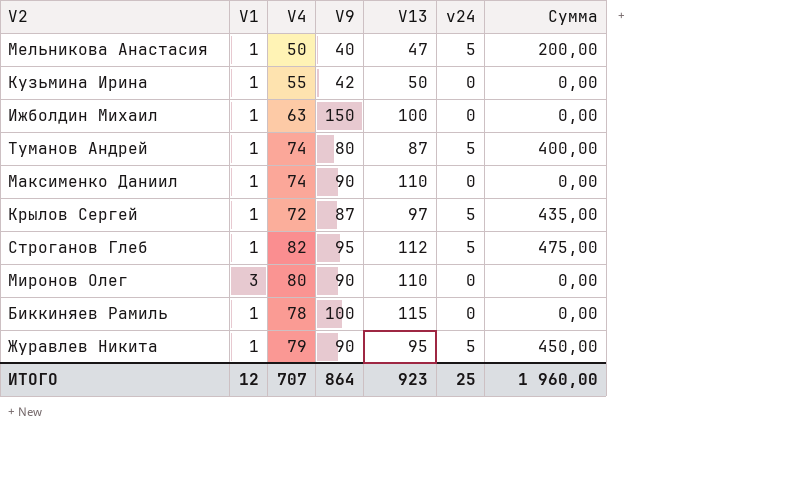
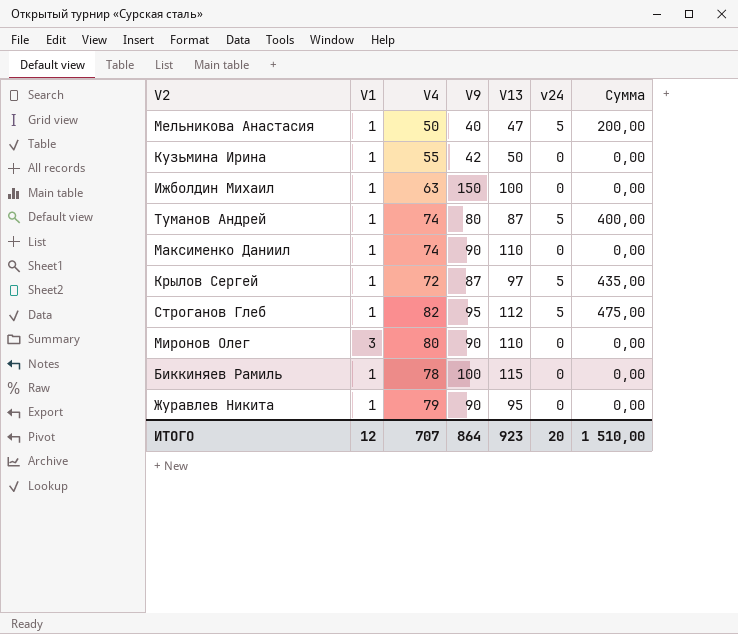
Журавлев Никита | v24: 5 -> 0
Журавлев Никита | Сумма: 450,00 -> 0,00
ИТОГО | v24: 25 -> 20
ИТОГО | Сумма: 1 960,00 -> 1 510,00

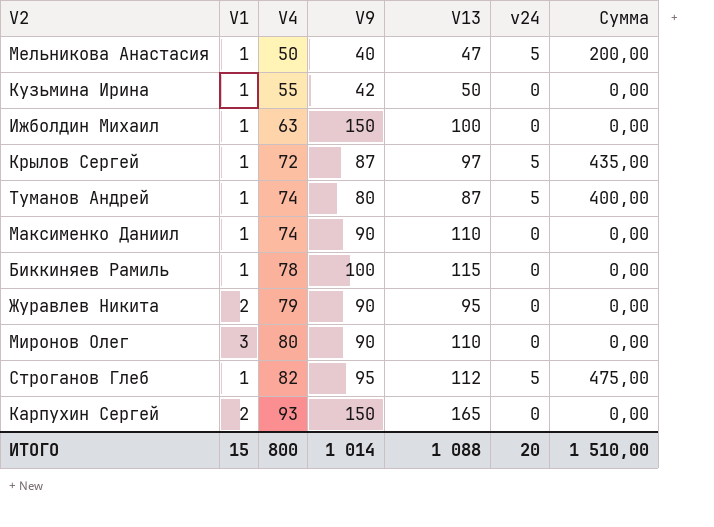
row order: none -> V4 ascending
Журавлев Никита | V1: 1 -> 2
row Карпухин Сергей: none -> 2 | 93 | 150 | 165 | 0 | 0,00
ИТОГО | V1: 12 -> 15
ИТОГО | V4: 707 -> 800
ИТОГО | V9: 864 -> 1 014
ИТОГО | V13: 923 -> 1 088

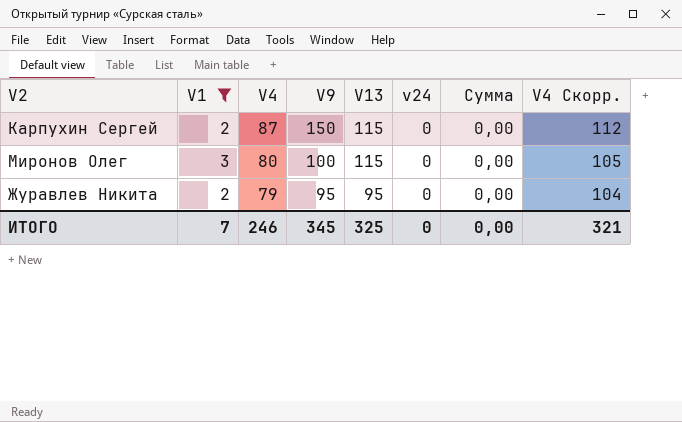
filter: none -> V1 != 1
row order: V4 ascending -> V4 descending
column V4 Скорр. | formula: none -> [V4] + 25
Карпухин Сергей | V4: 93 -> 87
Карпухин Сергей | V13: 165 -> 115
Миронов Олег | V9: 90 -> 100
Миронов Олег | V13: 110 -> 115
Журавлев Никита | V9: 90 -> 95
ИТОГО | V1: 15 -> 7
ИТОГО | V4: 800 -> 246
ИТОГО | V9: 1 014 -> 345
ИТОГО | V13: 1 088 -> 325
ИТОГО | v24: 20 -> 0
ИТОГО | Сумма: 1 510,00 -> 0,00

